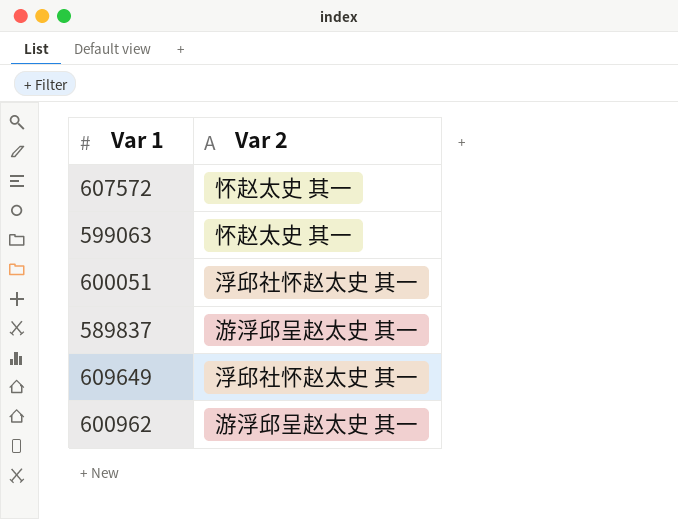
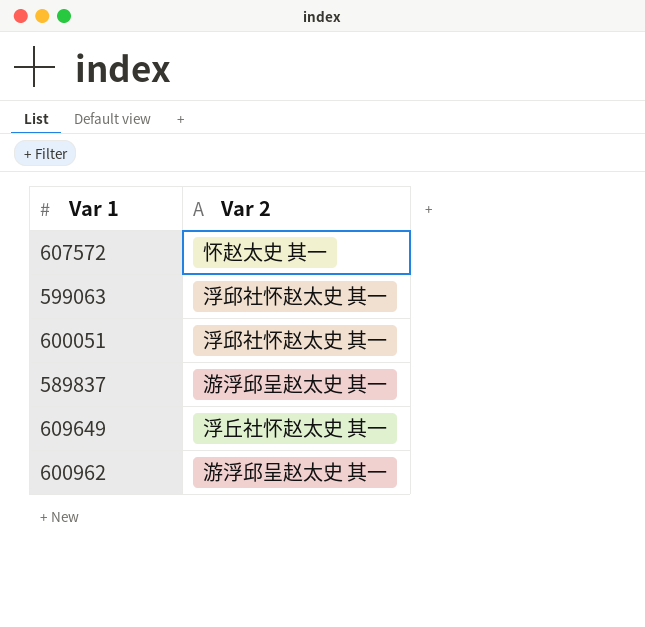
599063 | Var 2: 怀赵太史 其一 -> 浮邱社怀赵太史 其一
609649 | Var 2: 浮邱社怀赵太史 其一 -> 浮丘社怀赵太史 其一

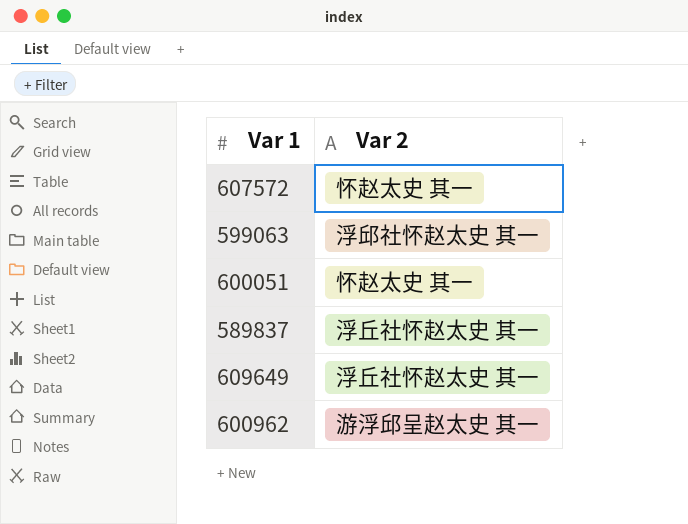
600051 | Var 2: 浮邱社怀赵太史 其一 -> 怀赵太史 其一
589837 | Var 2: 游浮邱呈赵太史 其一 -> 浮丘社怀赵太史 其一

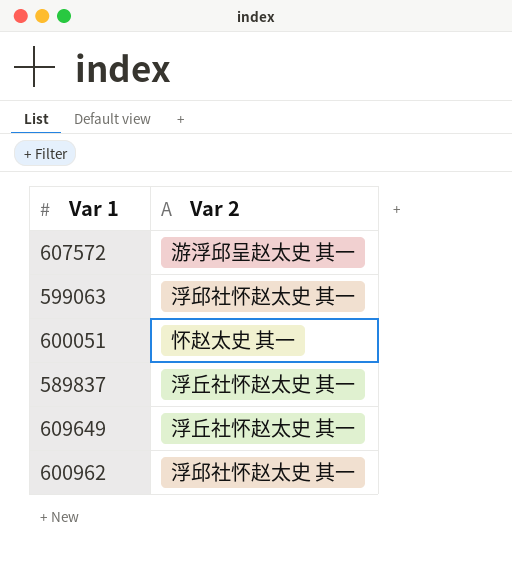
607572 | Var 2: 怀赵太史 其一 -> 游浮邱呈赵太史 其一
600962 | Var 2: 游浮邱呈赵太史 其一 -> 浮邱社怀赵太史 其一

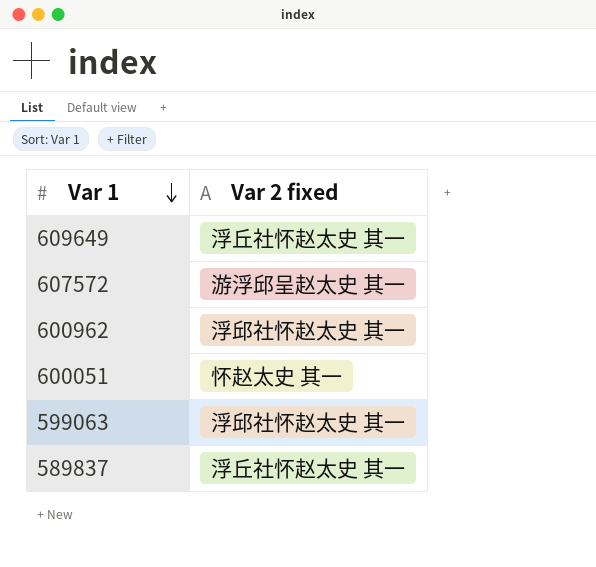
row order: none -> Var 1 descending
column name: Var 2 -> Var 2 fixed

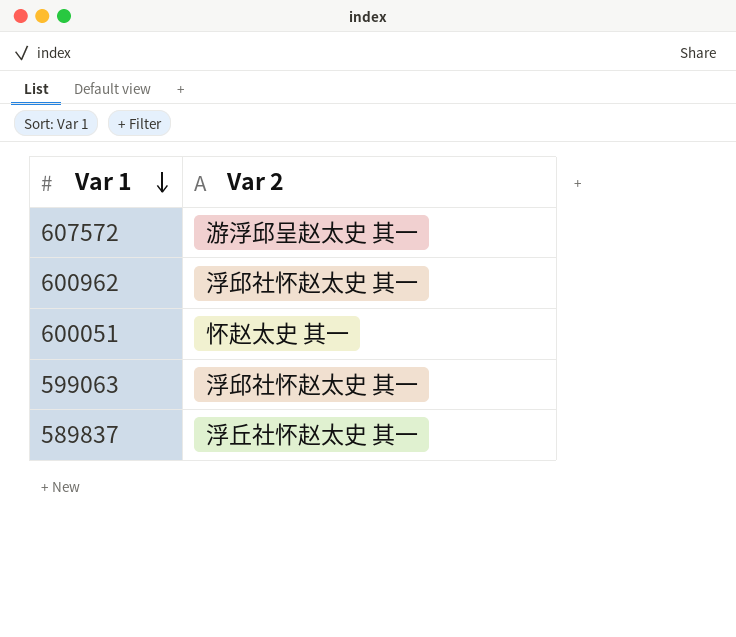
column name: Var 2 fixed -> Var 2
row 609649: 浮丘社怀赵太史 其一 -> none

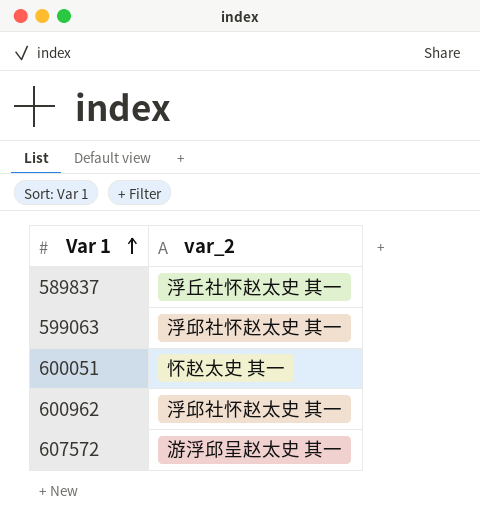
row order: Var 1 descending -> Var 1 ascending
column name: Var 2 -> var_2

